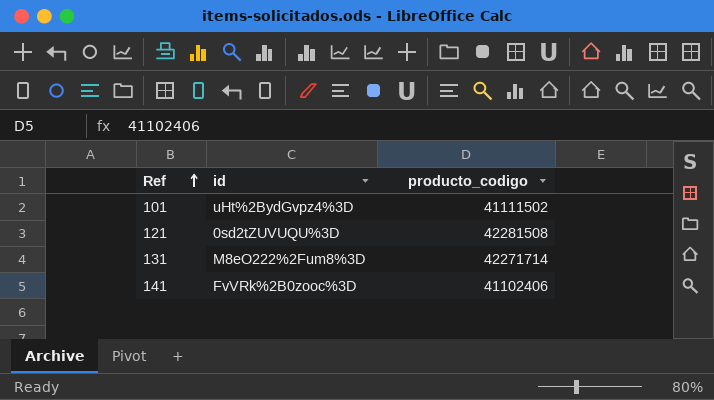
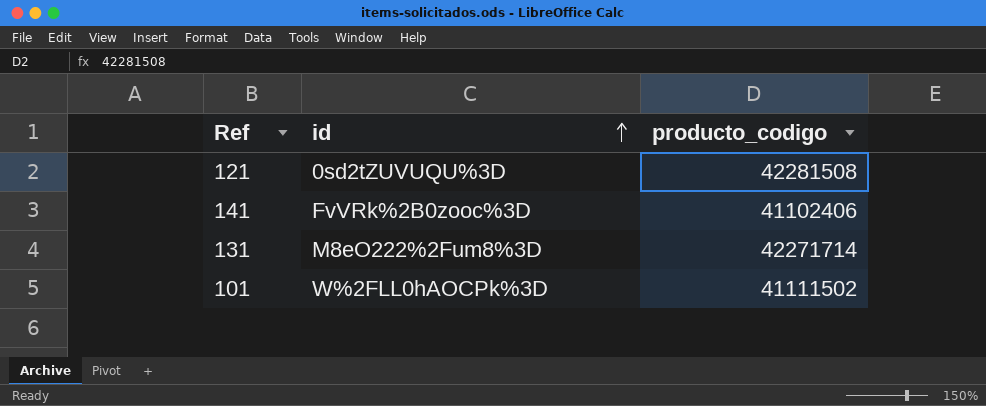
row order: Ref ascending -> id ascending
101 | id: uHt%2BydGvpz4%3D -> W%2FLL0hAOCPk%3D

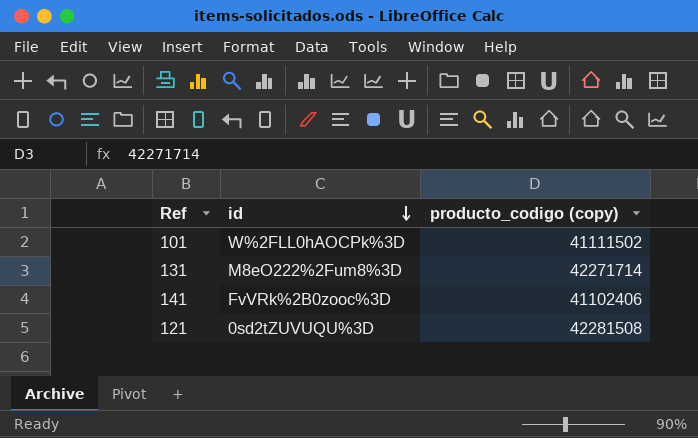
row order: id ascending -> id descending
column name: producto_codigo -> producto_codigo (copy)

